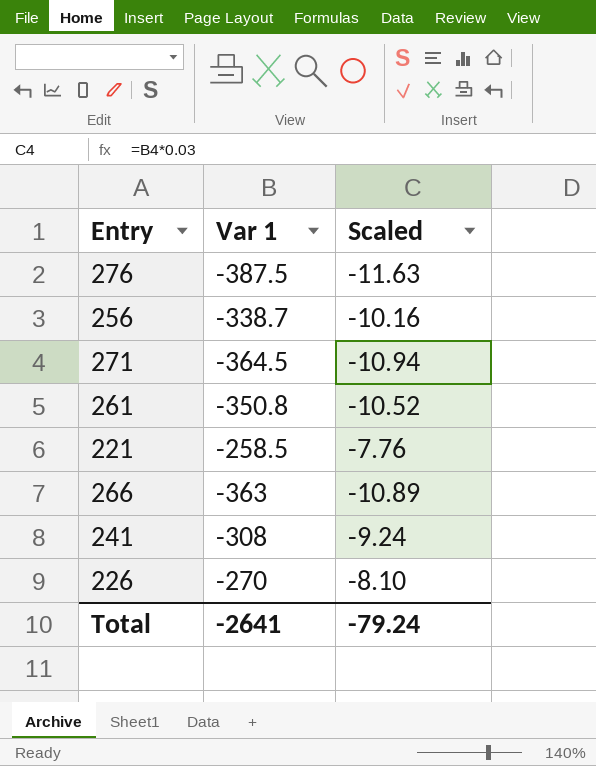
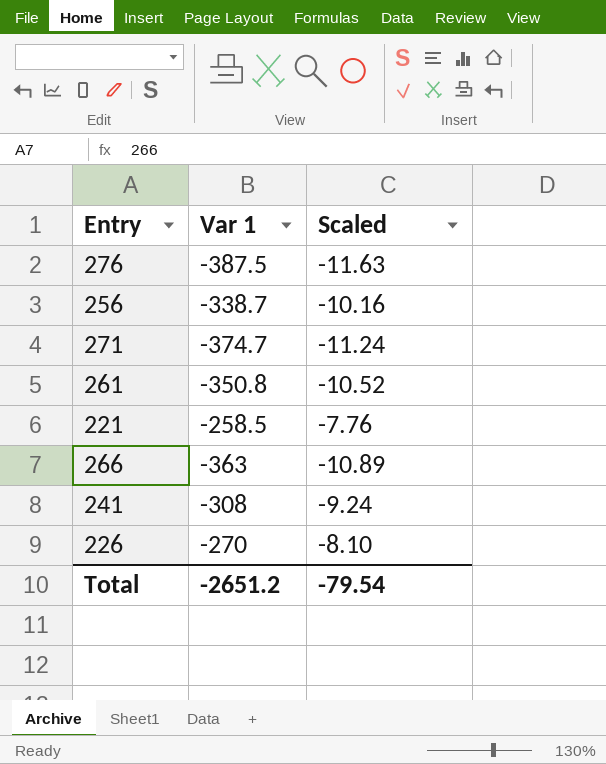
271 | Var 1: -364.5 -> -374.7
271 | Scaled: -10.94 -> -11.24
Total | Var 1: -2641 -> -2651.2
Total | Scaled: -79.24 -> -79.54

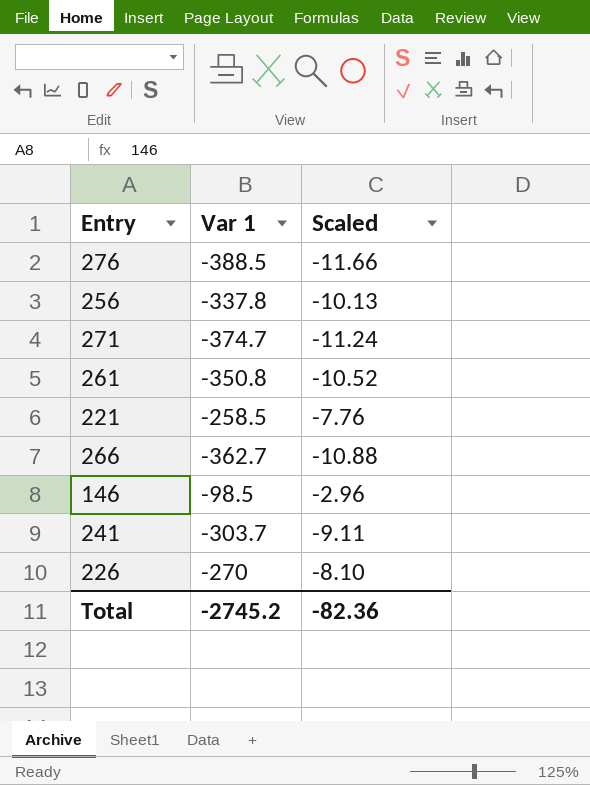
276 | Var 1: -387.5 -> -388.5
276 | Scaled: -11.63 -> -11.66
256 | Var 1: -338.7 -> -337.8
256 | Scaled: -10.16 -> -10.13
266 | Var 1: -363 -> -362.7
266 | Scaled: -10.89 -> -10.88
row 146: none -> -98.5 | -2.96
241 | Var 1: -308 -> -303.7
241 | Scaled: -9.24 -> -9.11
Total | Var 1: -2651.2 -> -2745.2
Total | Scaled: -79.54 -> -82.36

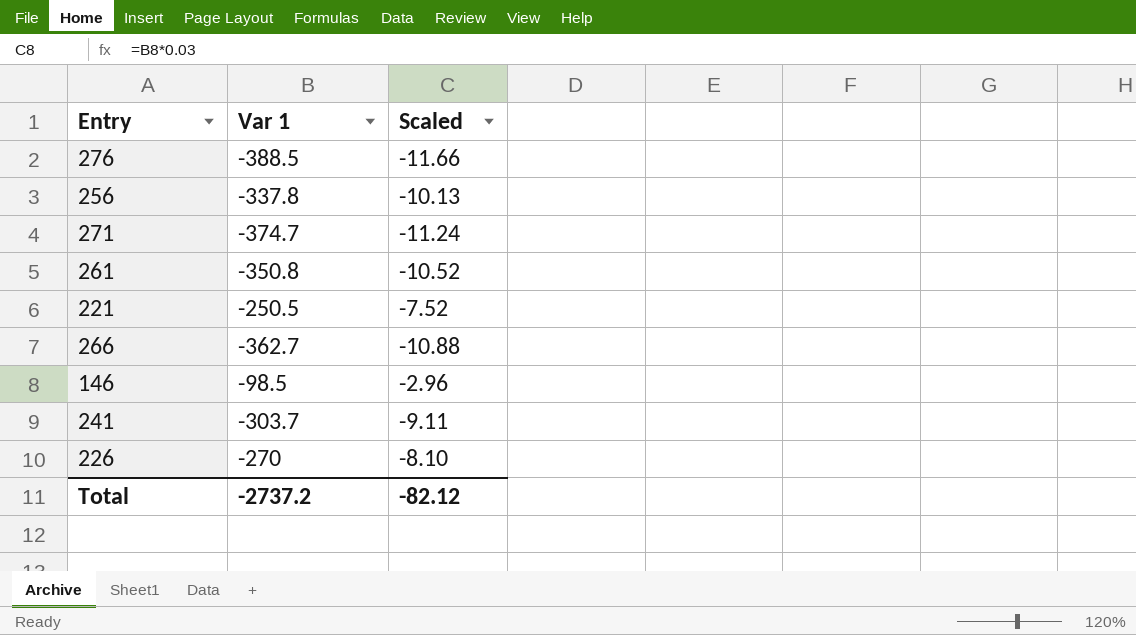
221 | Var 1: -258.5 -> -250.5
221 | Scaled: -7.76 -> -7.52
Total | Var 1: -2745.2 -> -2737.2
Total | Scaled: -82.36 -> -82.12

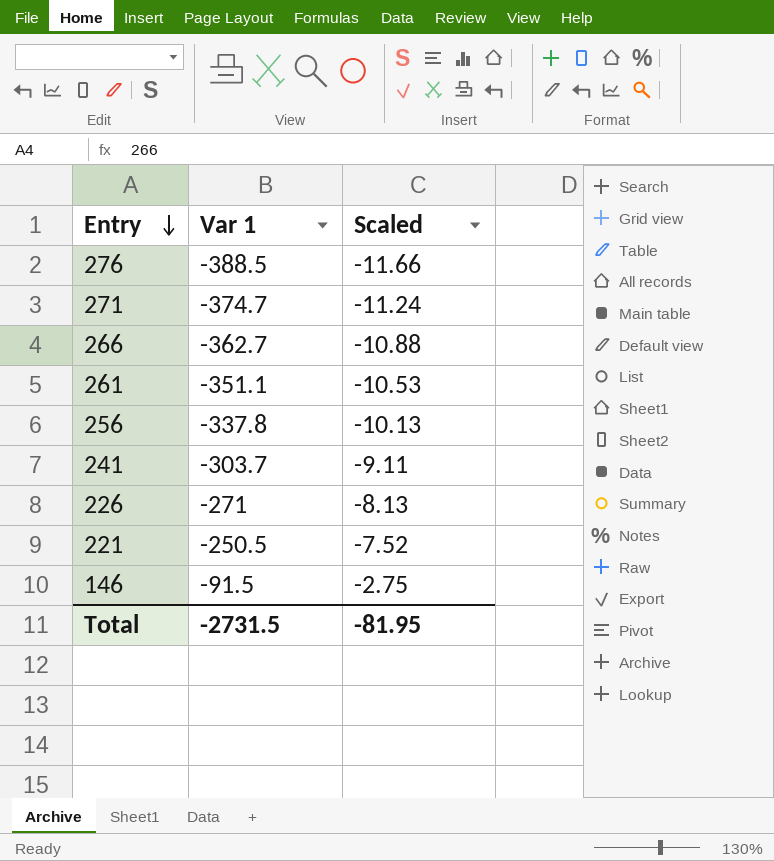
row order: none -> Entry descending
261 | Var 1: -350.8 -> -351.1
261 | Scaled: -10.52 -> -10.53
226 | Var 1: -270 -> -271
226 | Scaled: -8.10 -> -8.13
146 | Var 1: -98.5 -> -91.5
146 | Scaled: -2.96 -> -2.75
Total | Var 1: -2737.2 -> -2731.5
Total | Scaled: -82.12 -> -81.95

